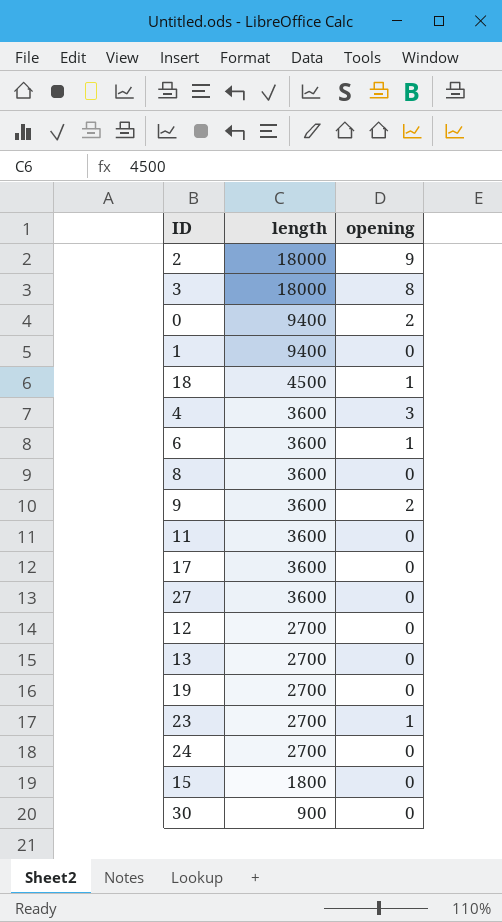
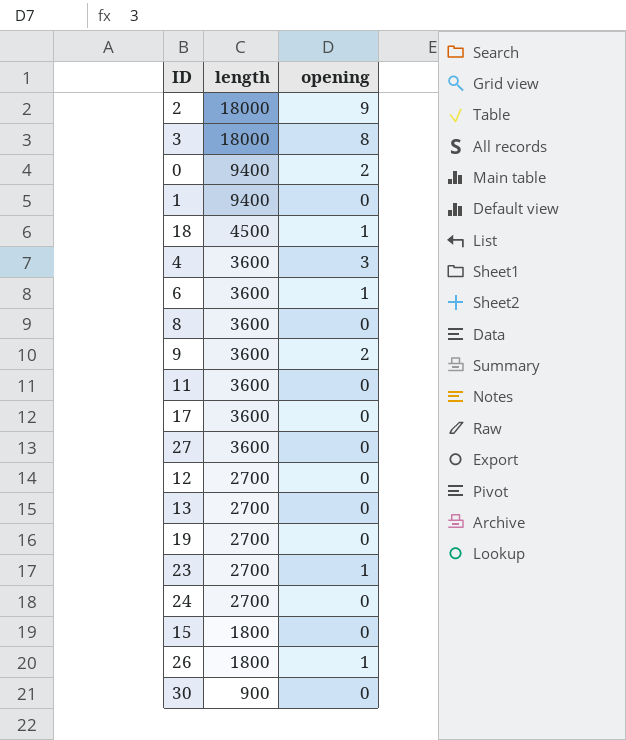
row 26: none -> 1800 | 1

